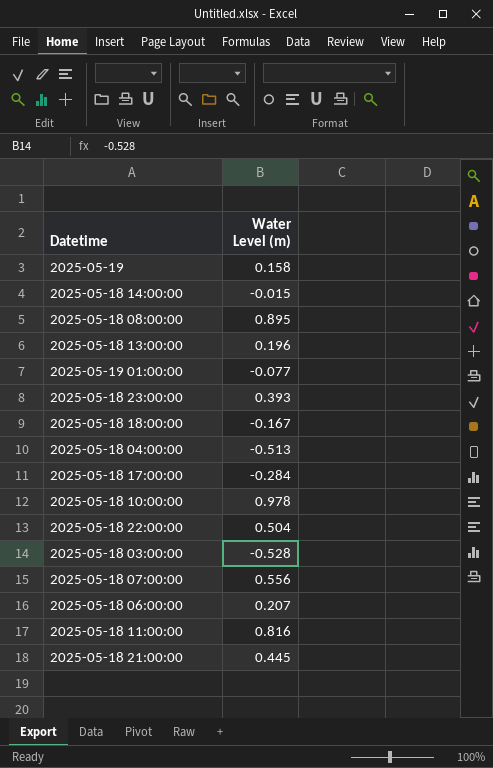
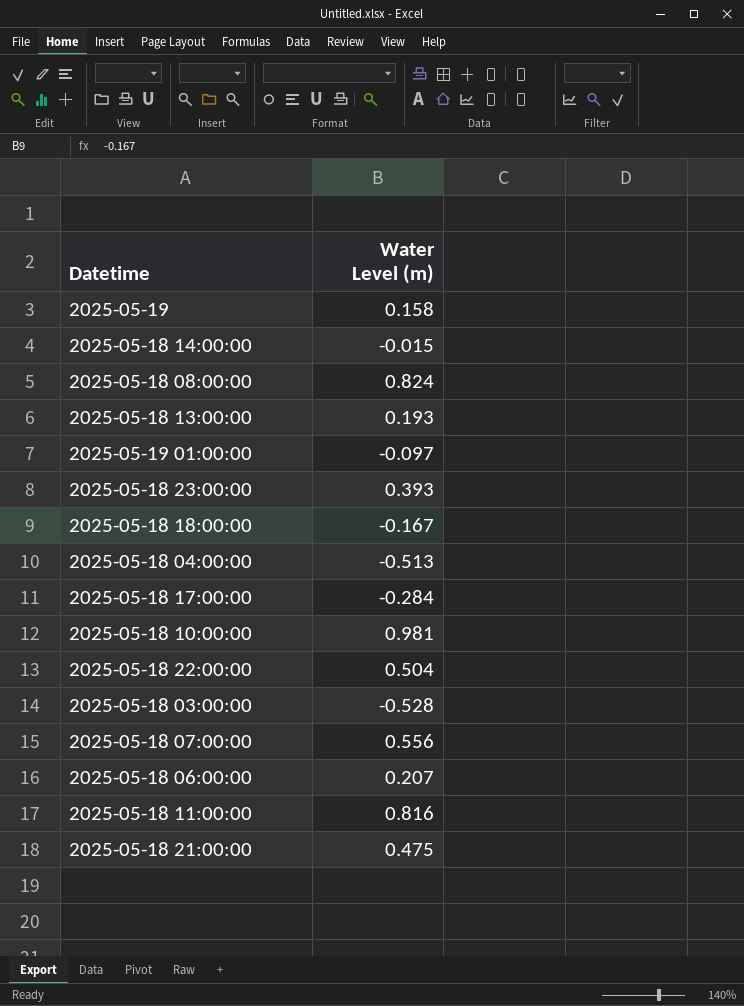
2025-05-18 08:00:00 | Water Level (m): 0.895 -> 0.824
2025-05-18 13:00:00 | Water Level (m): 0.196 -> 0.193
2025-05-19 01:00:00 | Water Level (m): -0.077 -> -0.097
2025-05-18 10:00:00 | Water Level (m): 0.978 -> 0.981
2025-05-18 21:00:00 | Water Level (m): 0.445 -> 0.475

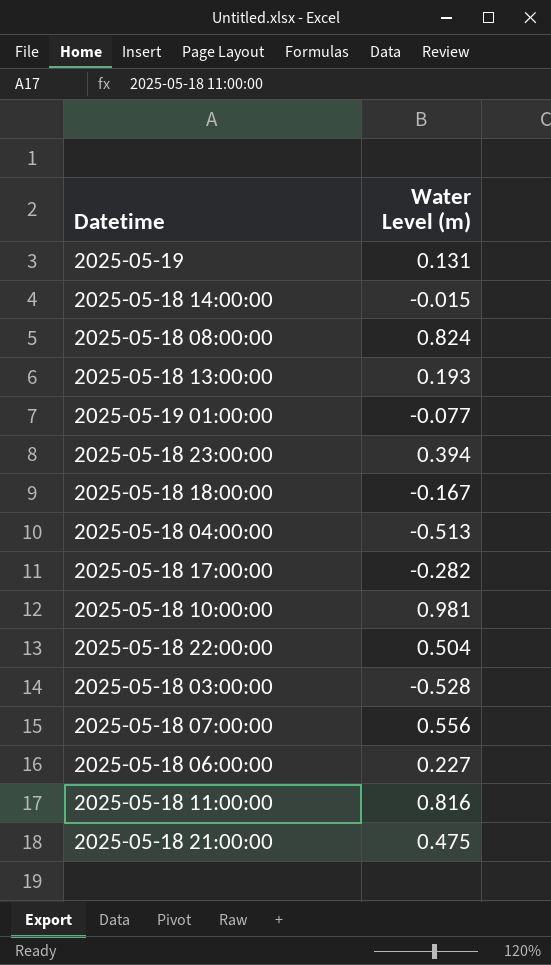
2025-05-19 | Water Level (m): 0.158 -> 0.131
2025-05-19 01:00:00 | Water Level (m): -0.097 -> -0.077
2025-05-18 23:00:00 | Water Level (m): 0.393 -> 0.394
2025-05-18 17:00:00 | Water Level (m): -0.284 -> -0.282
2025-05-18 06:00:00 | Water Level (m): 0.207 -> 0.227

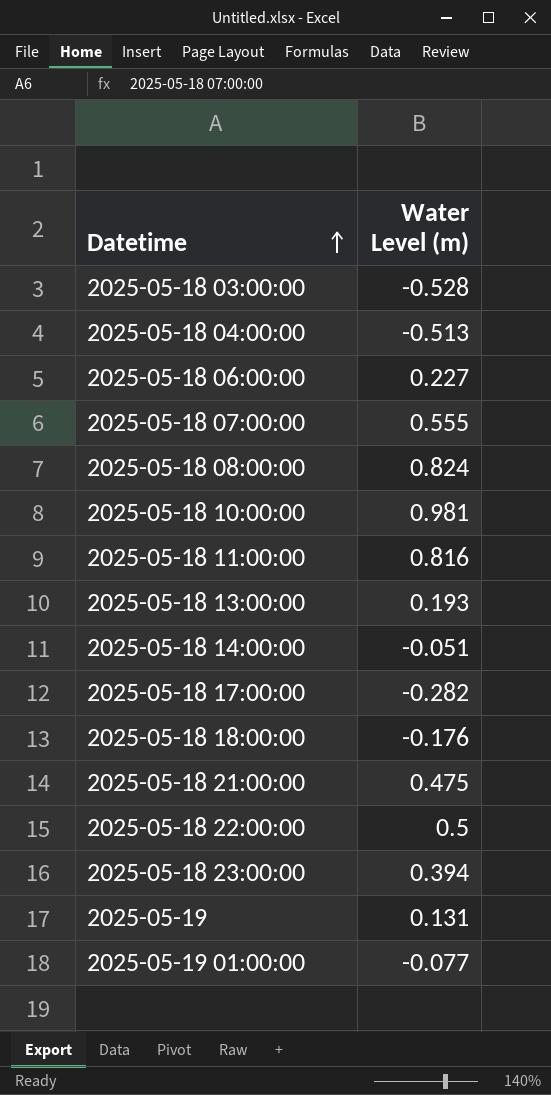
row order: none -> Datetime ascending
2025-05-18 07:00:00 | Water Level (m): 0.556 -> 0.555
2025-05-18 14:00:00 | Water Level (m): -0.015 -> -0.051
2025-05-18 18:00:00 | Water Level (m): -0.167 -> -0.176
2025-05-18 22:00:00 | Water Level (m): 0.504 -> 0.5

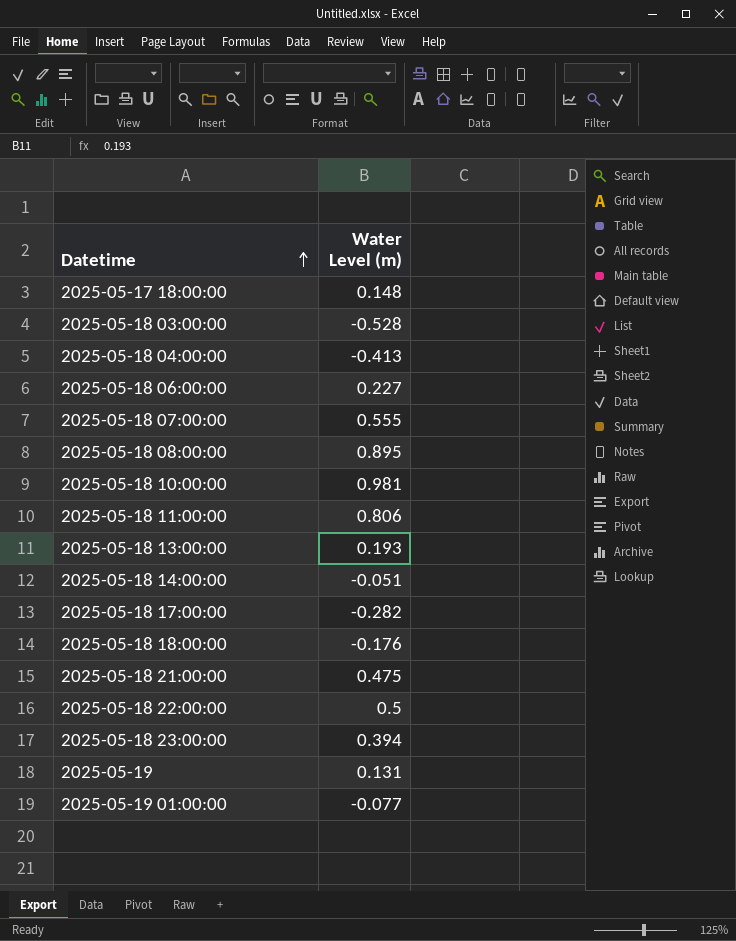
row 2025-05-17 18:00:00: none -> 0.148
2025-05-18 04:00:00 | Water Level (m): -0.513 -> -0.413
2025-05-18 08:00:00 | Water Level (m): 0.824 -> 0.895
2025-05-18 11:00:00 | Water Level (m): 0.816 -> 0.806

